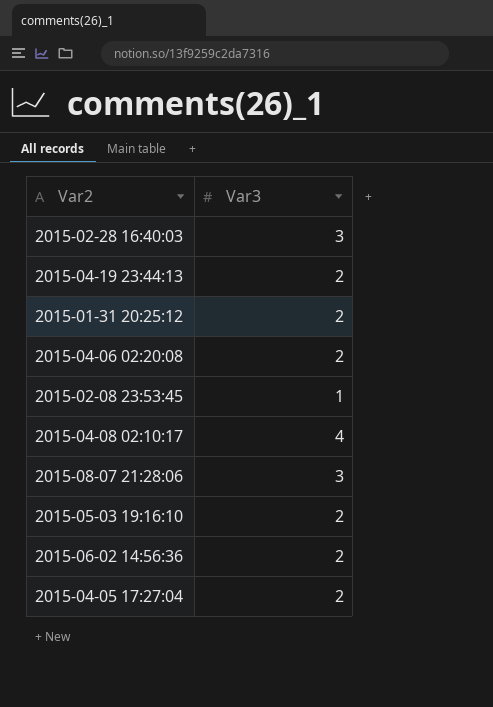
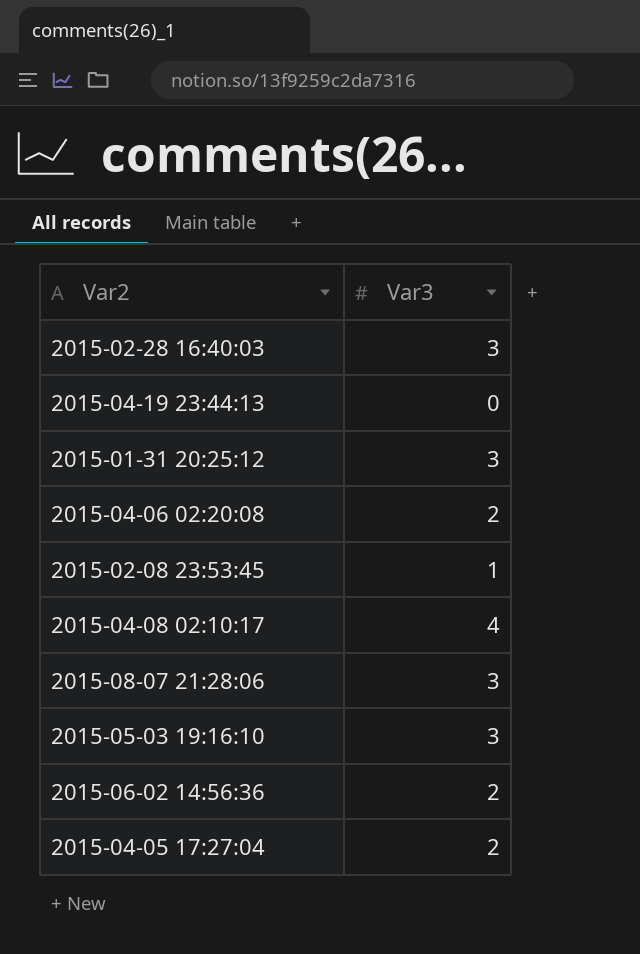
2015-04-19 23:44:13 | Var3: 2 -> 0
2015-01-31 20:25:12 | Var3: 2 -> 3
2015-05-03 19:16:10 | Var3: 2 -> 3

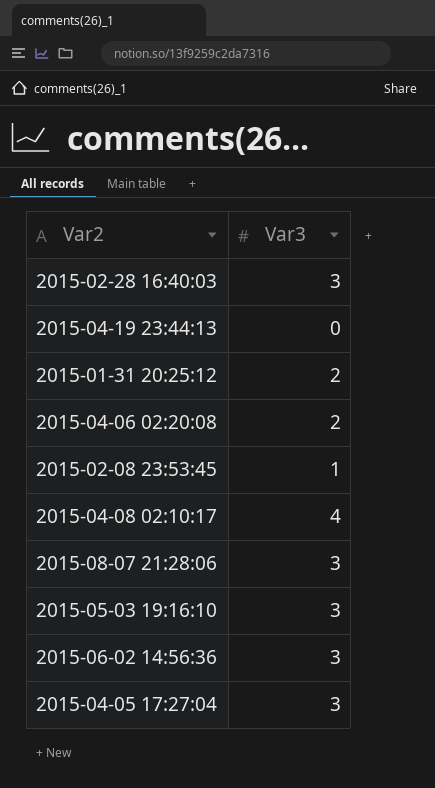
2015-01-31 20:25:12 | Var3: 3 -> 2
2015-06-02 14:56:36 | Var3: 2 -> 3
2015-04-05 17:27:04 | Var3: 2 -> 3

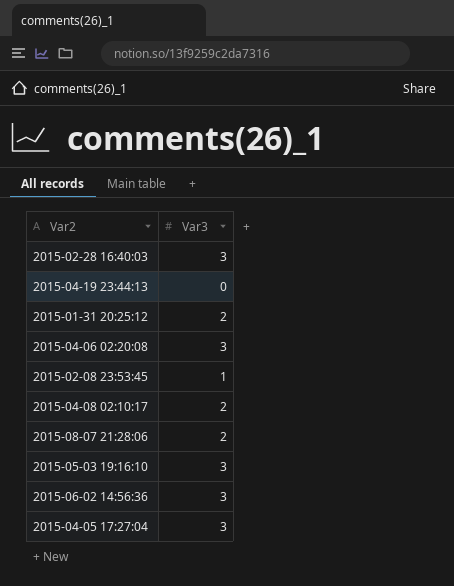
2015-04-06 02:20:08 | Var3: 2 -> 3
2015-04-08 02:10:17 | Var3: 4 -> 2
2015-08-07 21:28:06 | Var3: 3 -> 2

